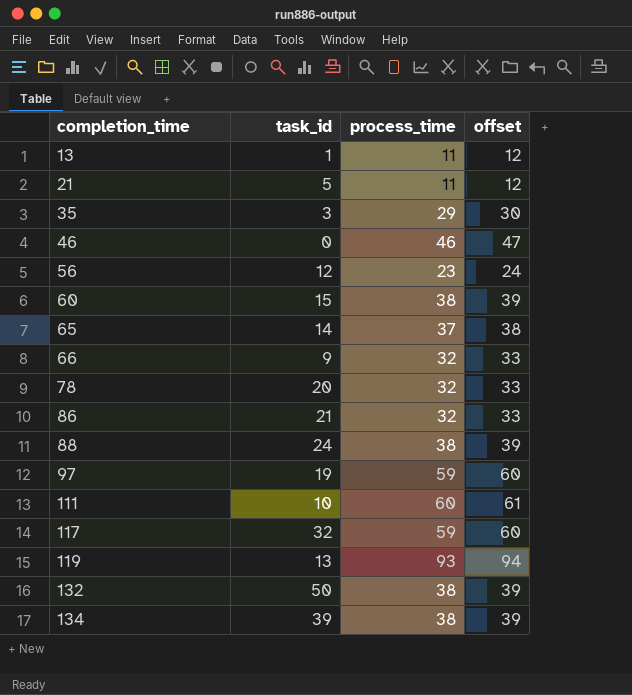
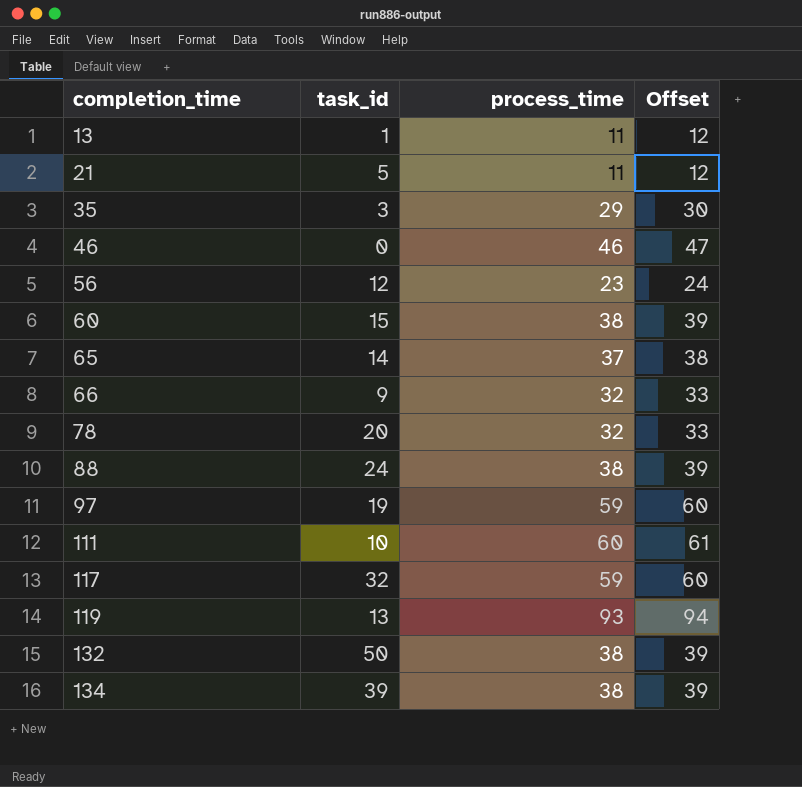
column name: offset -> Offset
row 86: 21 | 32 | 33 -> none

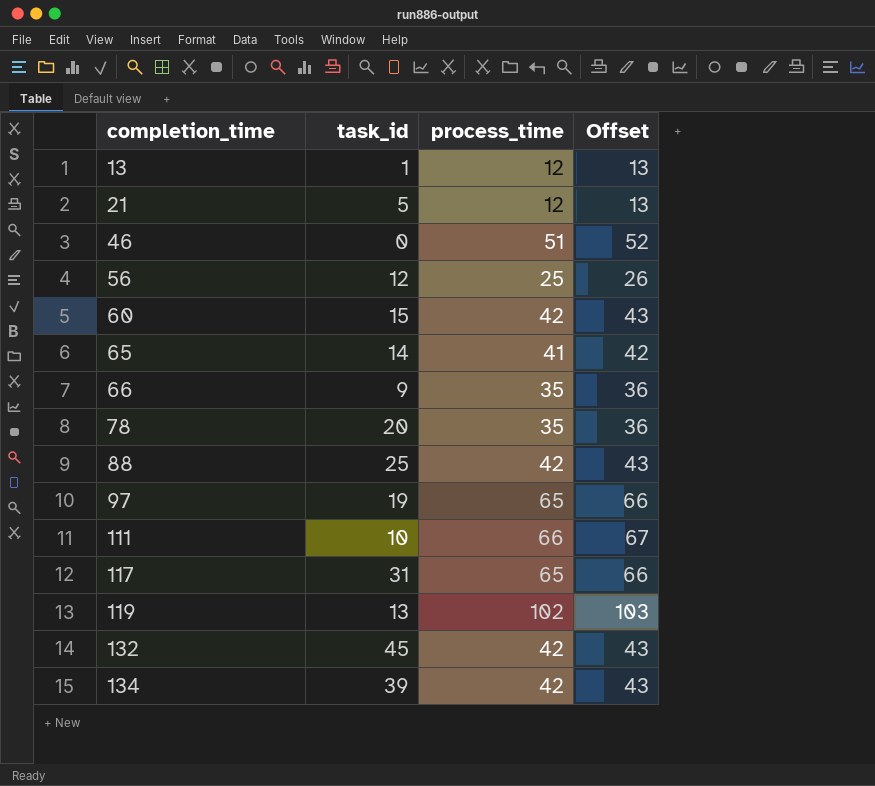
row 35: 3 | 29 | 30 -> none
13 | process_time: 11 -> 12
13 | Offset: 12 -> 13
21 | process_time: 11 -> 12
21 | Offset: 12 -> 13
46 | process_time: 46 -> 51
46 | Offset: 47 -> 52
56 | process_time: 23 -> 25
56 | Offset: 24 -> 26
60 | process_time: 38 -> 42
60 | Offset: 39 -> 43
65 | process_time: 37 -> 41
65 | Offset: 38 -> 42
66 | process_time: 32 -> 35
66 | Offset: 33 -> 36
78 | process_time: 32 -> 35
78 | Offset: 33 -> 36
88 | task_id: 24 -> 25
88 | process_time: 38 -> 42
88 | Offset: 39 -> 43
97 | process_time: 59 -> 65
97 | Offset: 60 -> 66
111 | process_time: 60 -> 66
111 | Offset: 61 -> 67
117 | task_id: 32 -> 31
117 | process_time: 59 -> 65
117 | Offset: 60 -> 66
119 | process_time: 93 -> 102
119 | Offset: 94 -> 103
132 | task_id: 50 -> 45
132 | process_time: 38 -> 42
132 | Offset: 39 -> 43
134 | process_time: 38 -> 42
134 | Offset: 39 -> 43

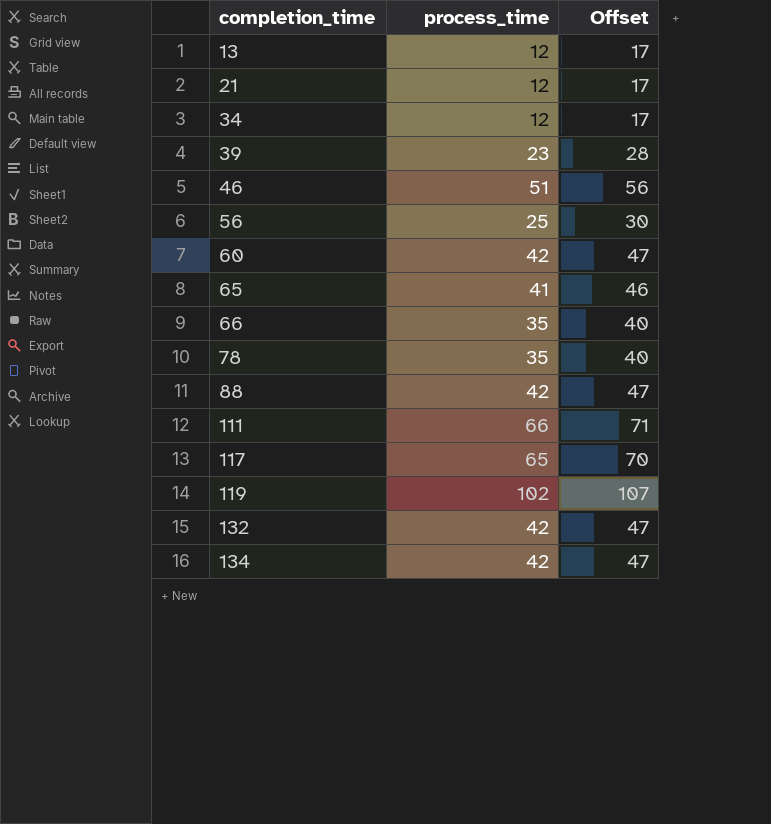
column task_id | position: 2 -> none
column Offset | formula: [process_time] + 1 -> [process_time] + 5
row 97: 19 | 65 | 66 -> none
row 34: none -> 12 | 17
row 39: none -> 23 | 28

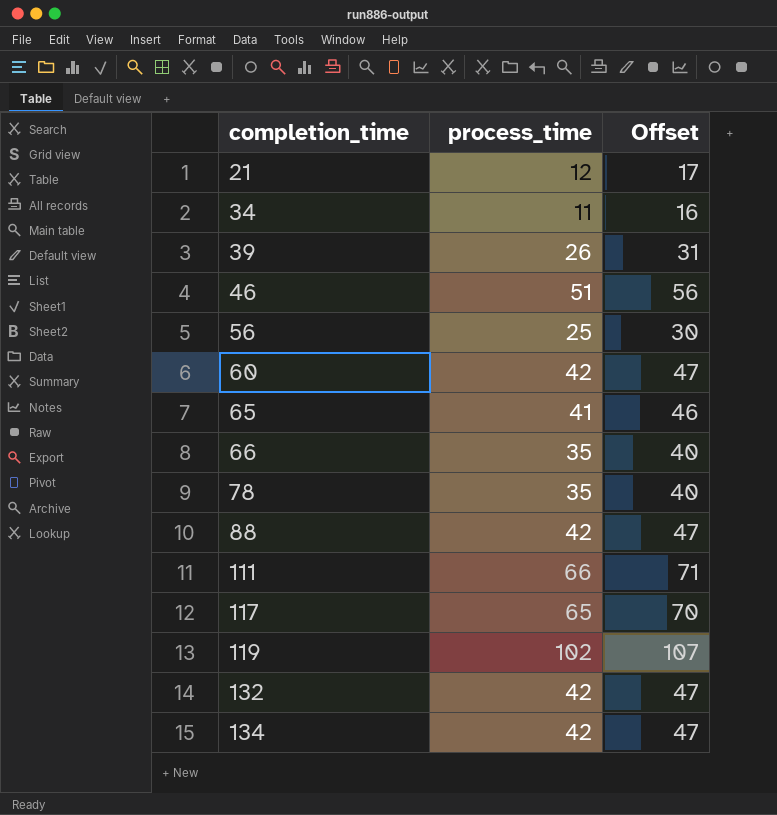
row 13: 12 | 17 -> none
34 | process_time: 12 -> 11
34 | Offset: 17 -> 16
39 | process_time: 23 -> 26
39 | Offset: 28 -> 31

